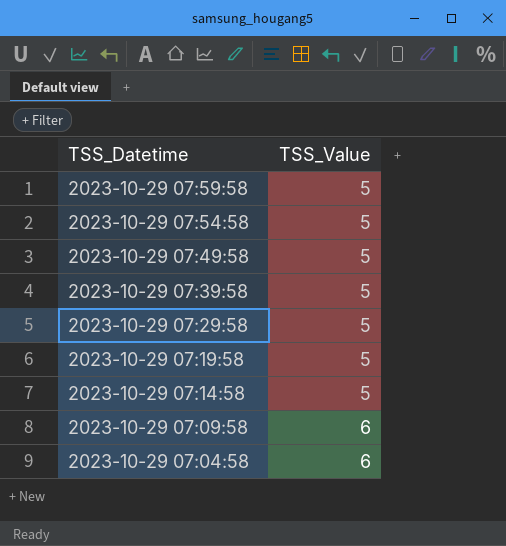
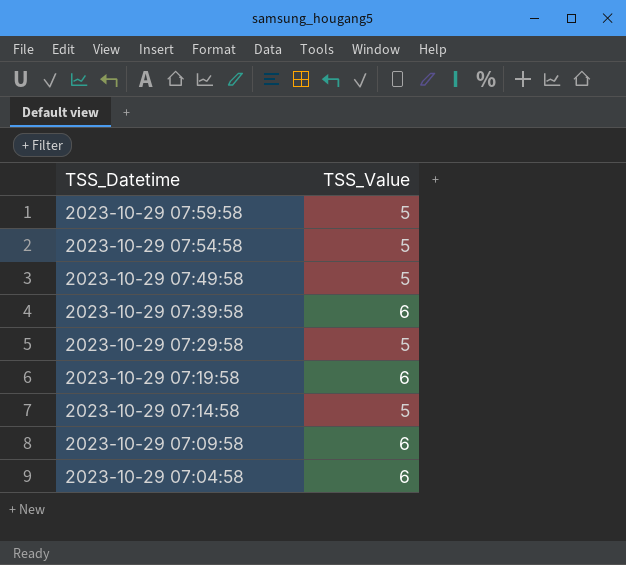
2023-10-29 07:39:58 | TSS_Value: 5 -> 6
2023-10-29 07:19:58 | TSS_Value: 5 -> 6

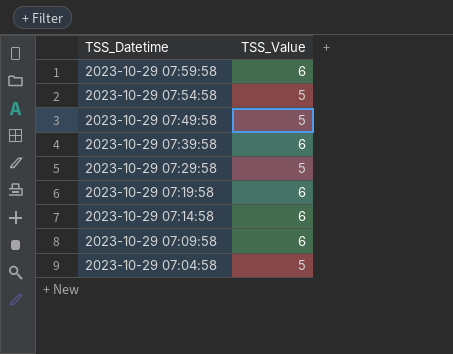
2023-10-29 07:59:58 | TSS_Value: 5 -> 6
2023-10-29 07:14:58 | TSS_Value: 5 -> 6
2023-10-29 07:04:58 | TSS_Value: 6 -> 5

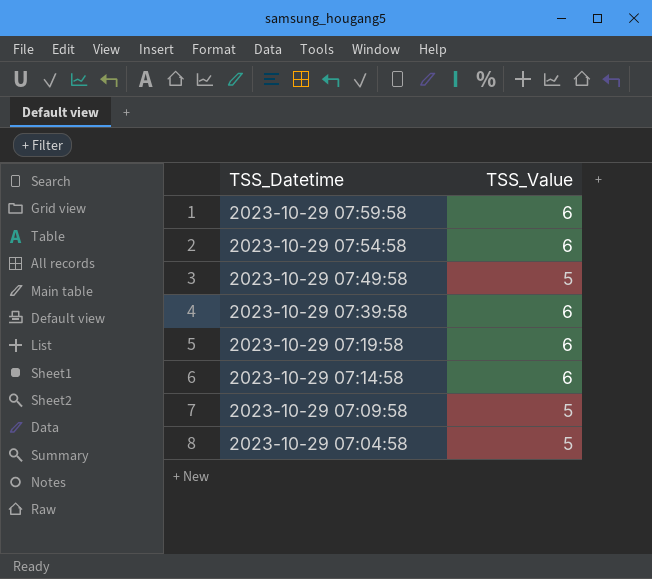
row 2023-10-29 07:29:58: 5 -> none
2023-10-29 07:54:58 | TSS_Value: 5 -> 6
2023-10-29 07:09:58 | TSS_Value: 6 -> 5

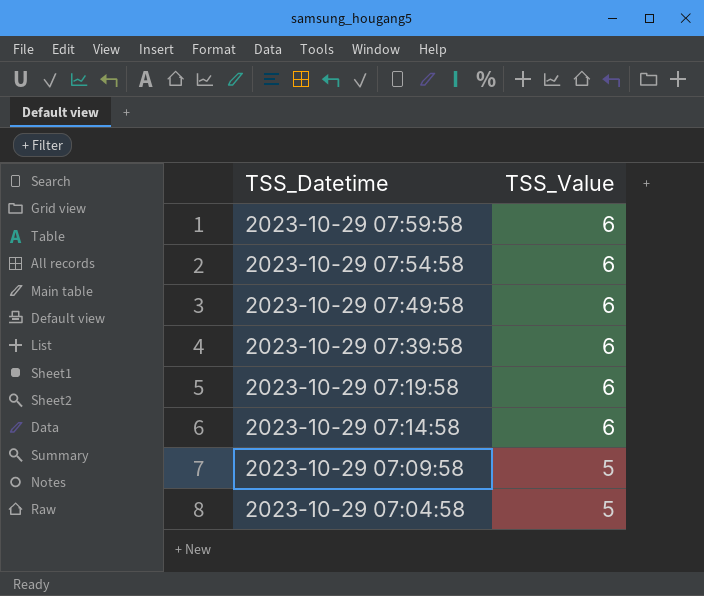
2023-10-29 07:49:58 | TSS_Value: 5 -> 6

